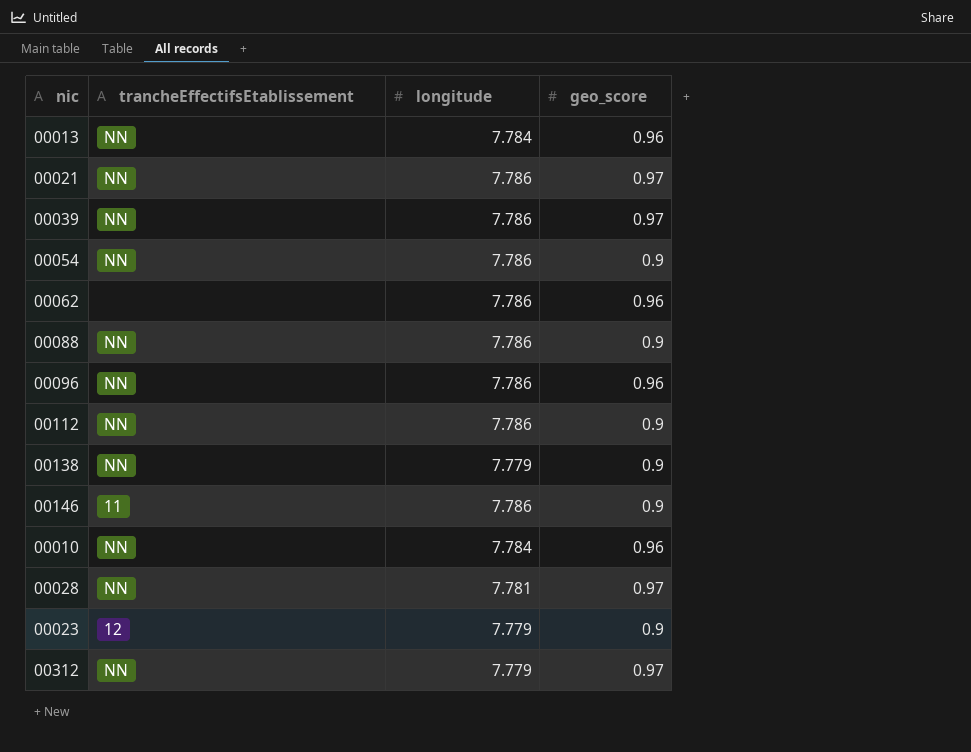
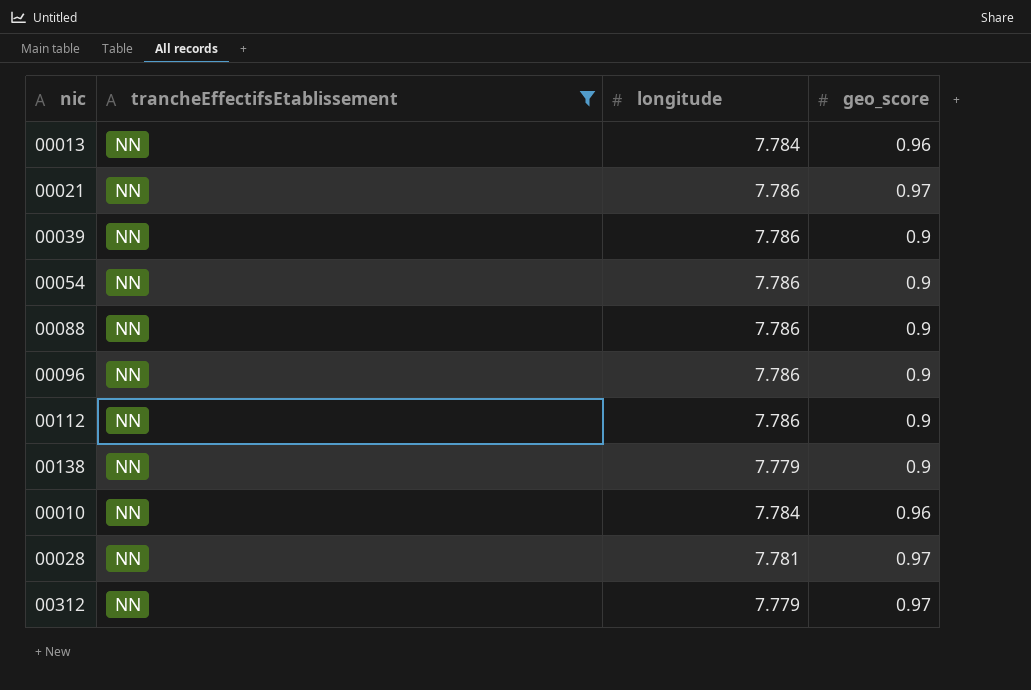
filter: none -> trancheEffectifsEtablissement = NN
00039 | geo_score: 0.97 -> 0.9
00096 | geo_score: 0.96 -> 0.9

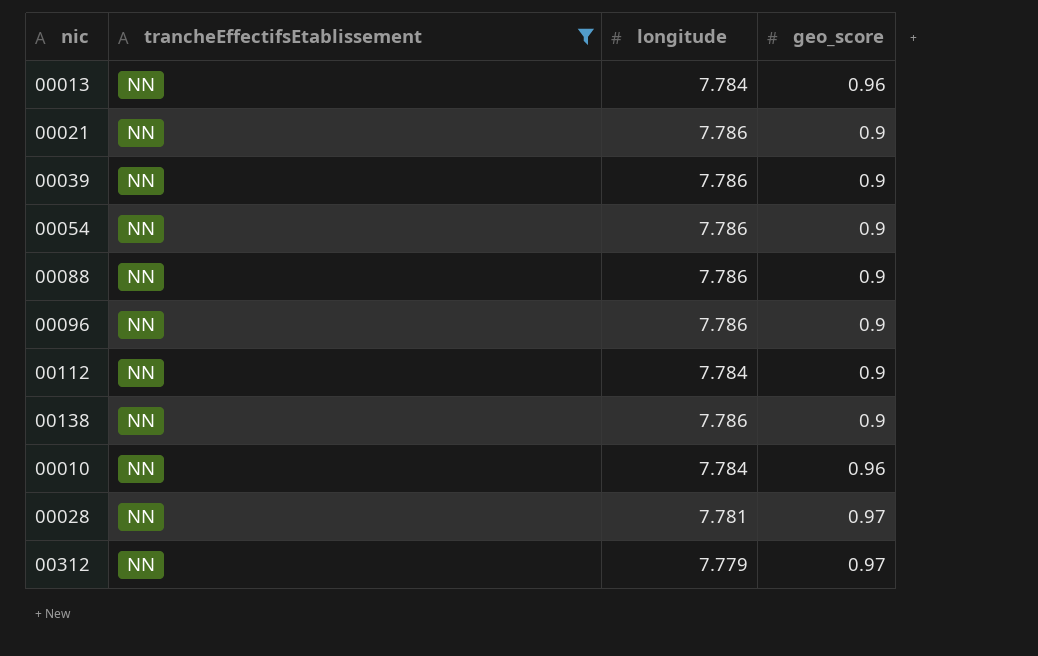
00021 | geo_score: 0.97 -> 0.9
00112 | longitude: 7.786 -> 7.784
00138 | longitude: 7.779 -> 7.786

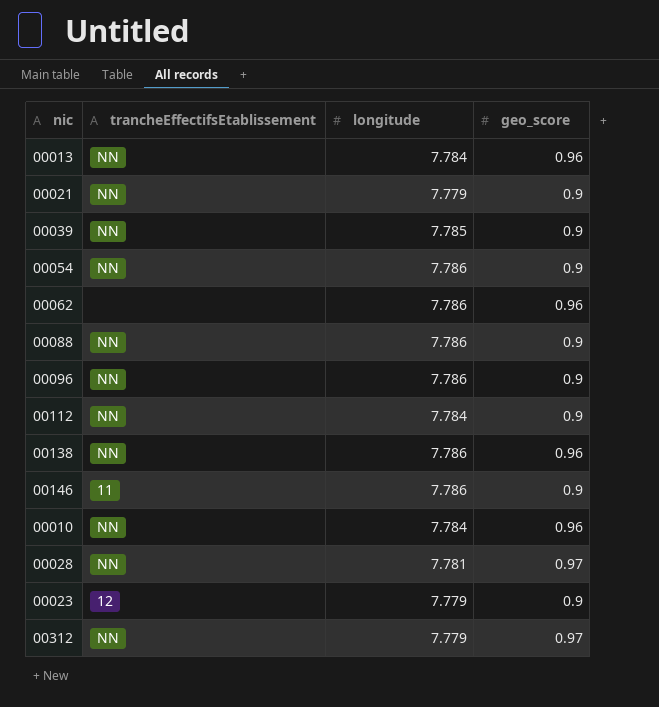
filter: trancheEffectifsEtablissement = NN -> none
00021 | longitude: 7.786 -> 7.779
00039 | longitude: 7.786 -> 7.785
00138 | geo_score: 0.9 -> 0.96

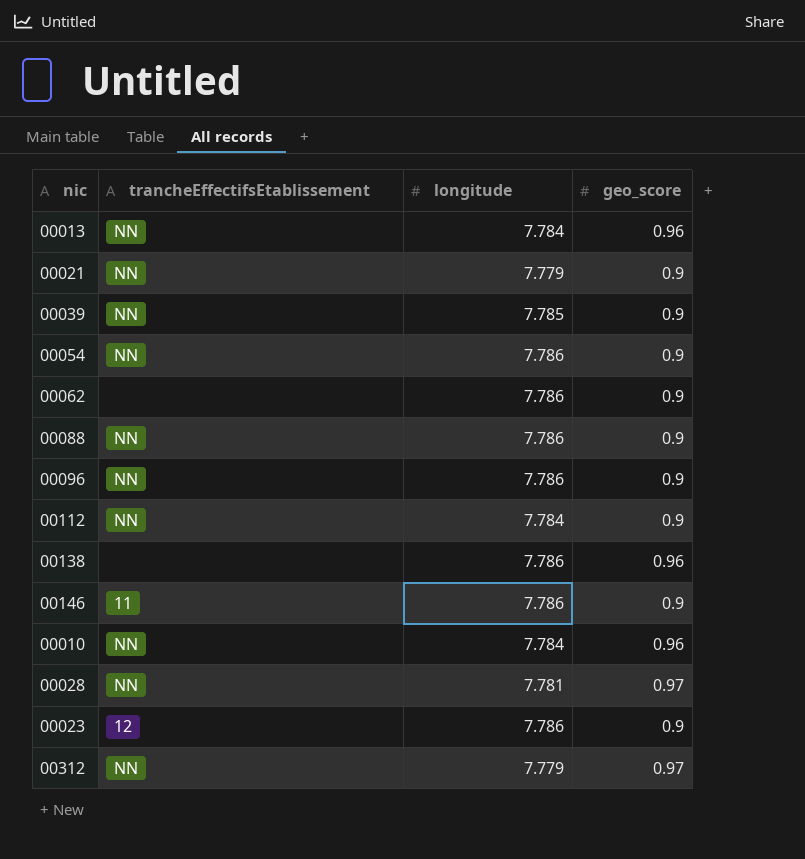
00062 | geo_score: 0.96 -> 0.9
00138 | trancheEffectifsEtablissement: NN -> none
00023 | longitude: 7.779 -> 7.786

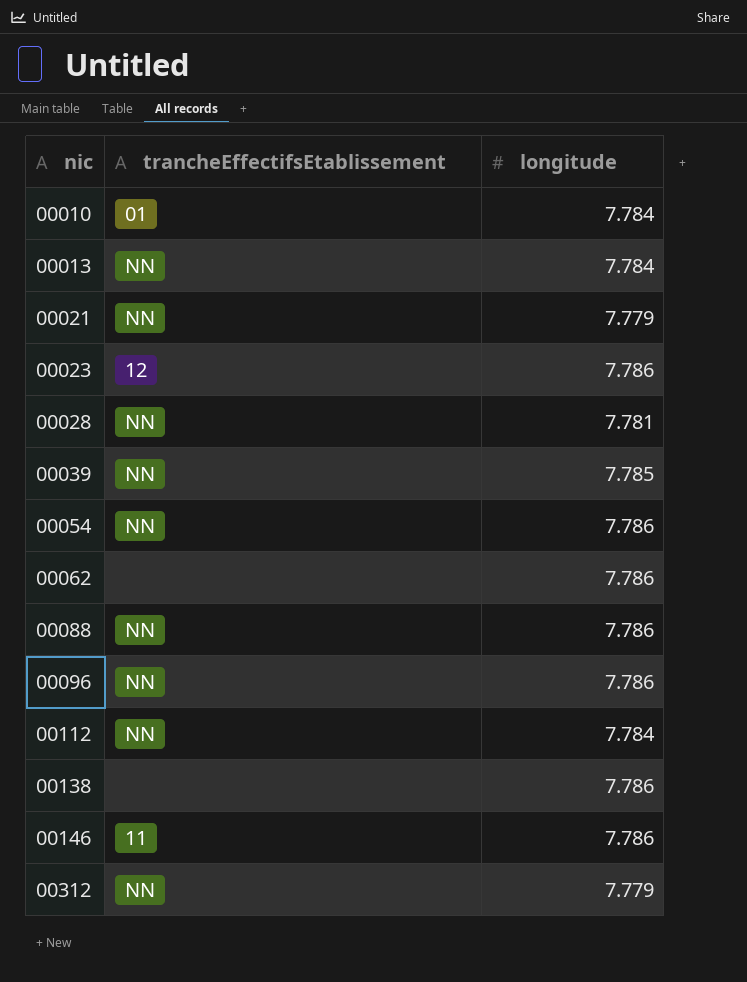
row order: none -> nic ascending
column geo_score | position: 4 -> none
00010 | trancheEffectifsEtablissement: NN -> 01

